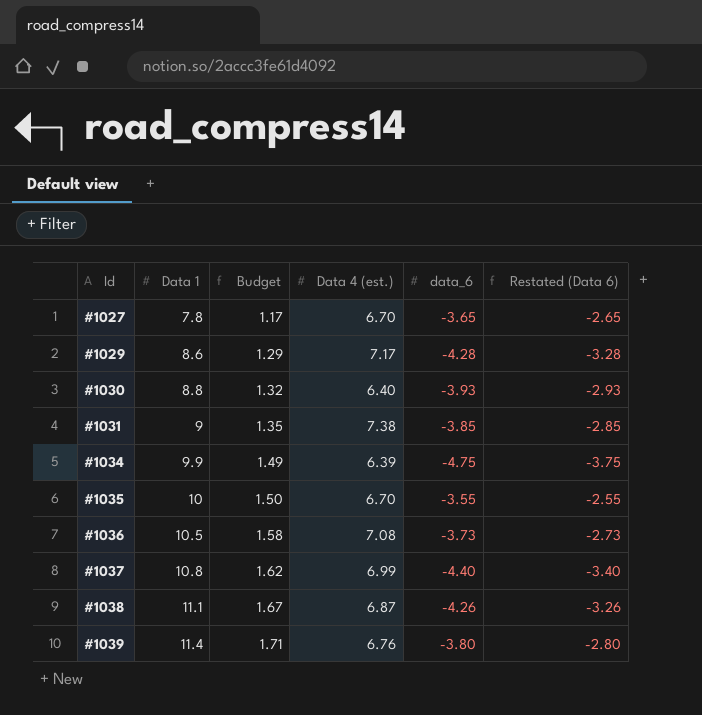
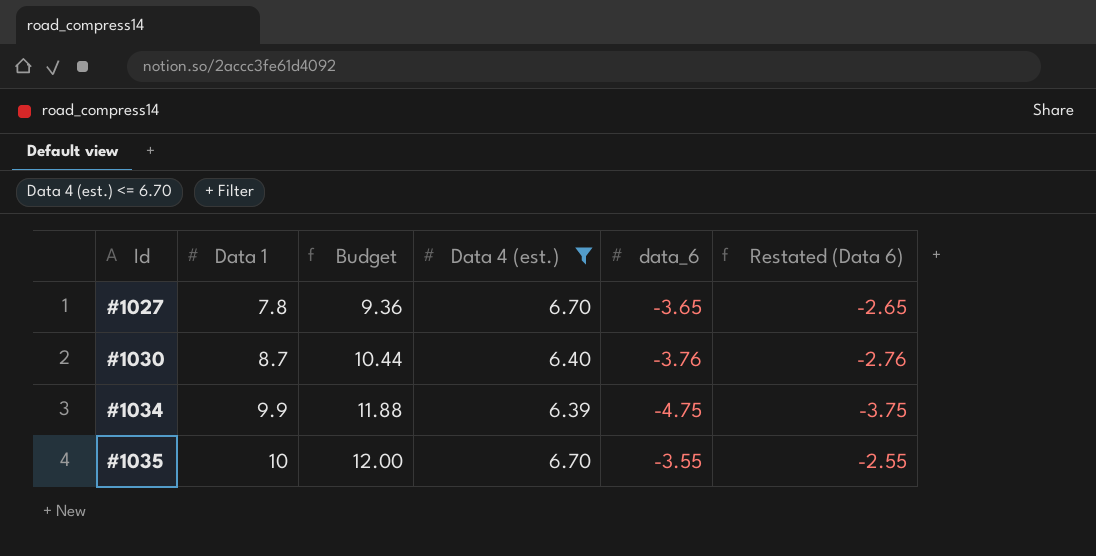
filter: none -> Data 4 (est.) <= 6.70
column Budget | formula: [Data 1] * 0.15 -> [Data 1] * 1.2
#1030 | Data 1: 8.8 -> 8.7
#1030 | data_6: -3.93 -> -3.76
#1030 | Restated (Data 6): -2.93 -> -2.76

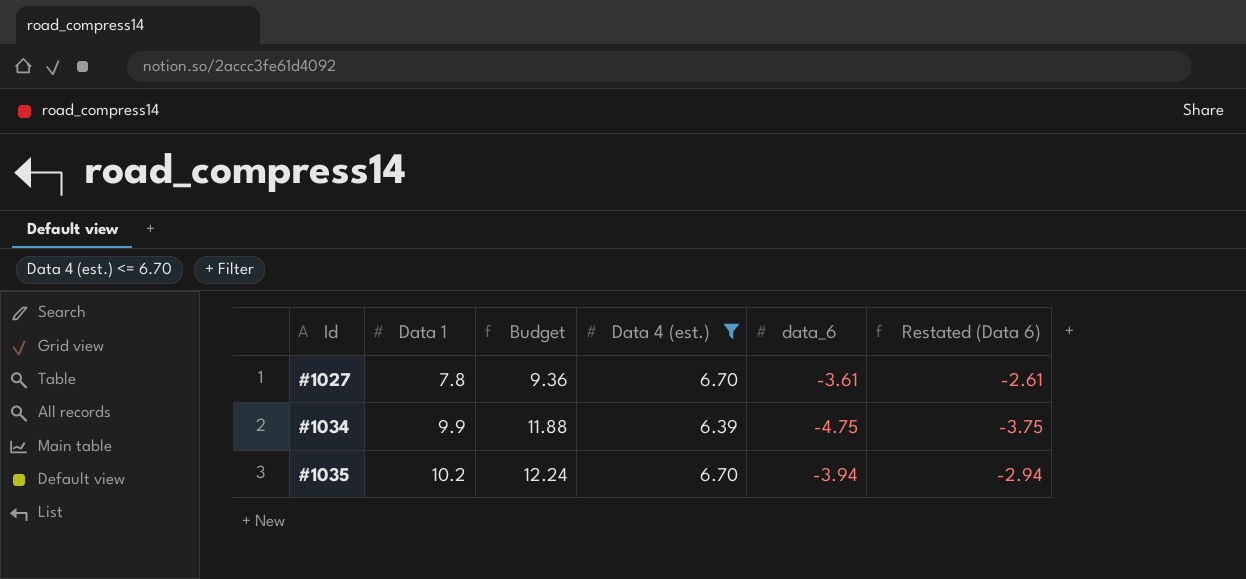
row #1030: 8.7 | 10.44 | 6.40 | -3.76 | -2.76 -> none
#1027 | data_6: -3.65 -> -3.61
#1027 | Restated (Data 6): -2.65 -> -2.61
#1035 | Data 1: 10 -> 10.2
#1035 | Budget: 12.00 -> 12.24
#1035 | data_6: -3.55 -> -3.94
#1035 | Restated (Data 6): -2.55 -> -2.94

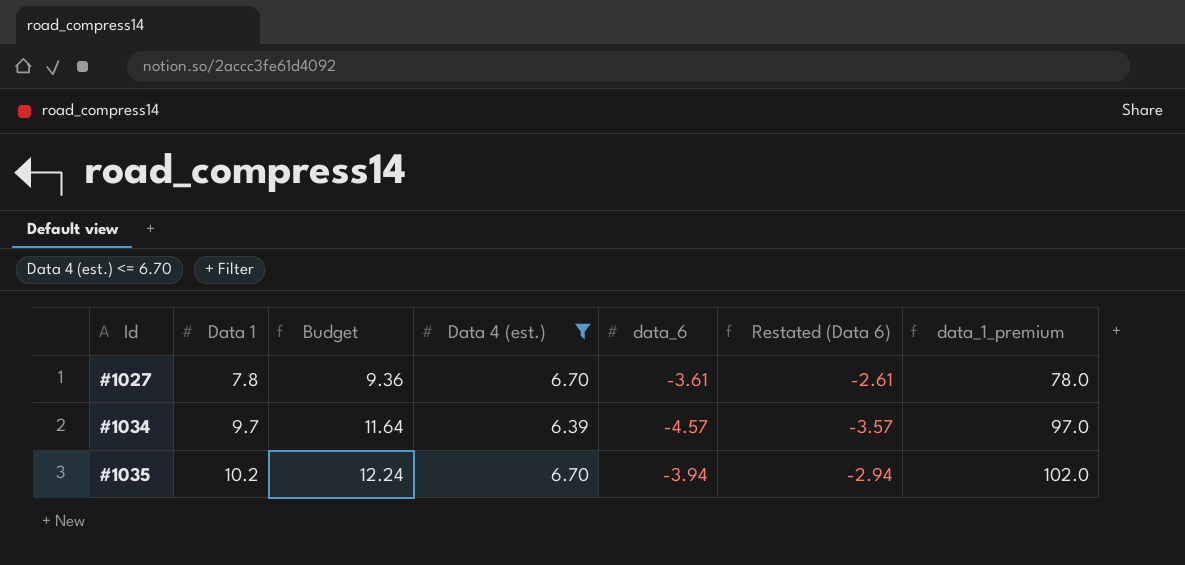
column data_1_premium | formula: none -> [Data 1] * 10
#1034 | Data 1: 9.9 -> 9.7
#1034 | Budget: 11.88 -> 11.64
#1034 | data_6: -4.75 -> -4.57
#1034 | Restated (Data 6): -3.75 -> -3.57

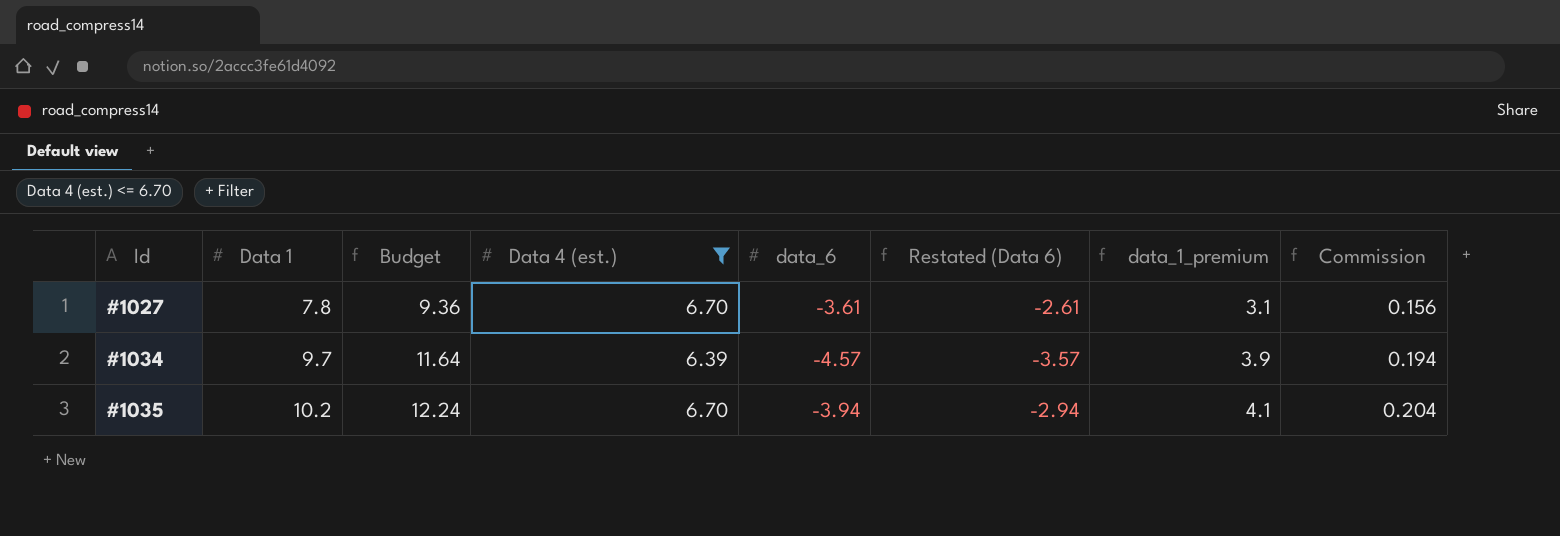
column data_1_premium | formula: [Data 1] * 10 -> [Data 1] * 0.4
column Commission | formula: none -> [Data 1] * 0.02

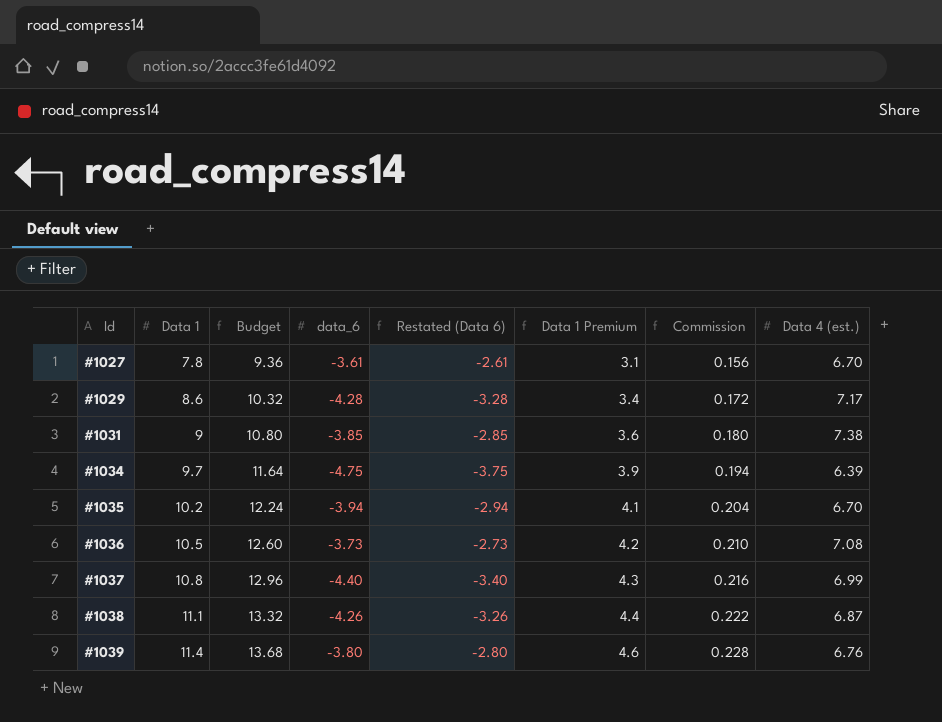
filter: Data 4 (est.) <= 6.70 -> none
column name: data_1_premium -> Data 1 Premium
column Data 4 (est.) | position: 4 -> 8
#1034 | data_6: -4.57 -> -4.75
#1034 | Restated (Data 6): -3.57 -> -3.75

